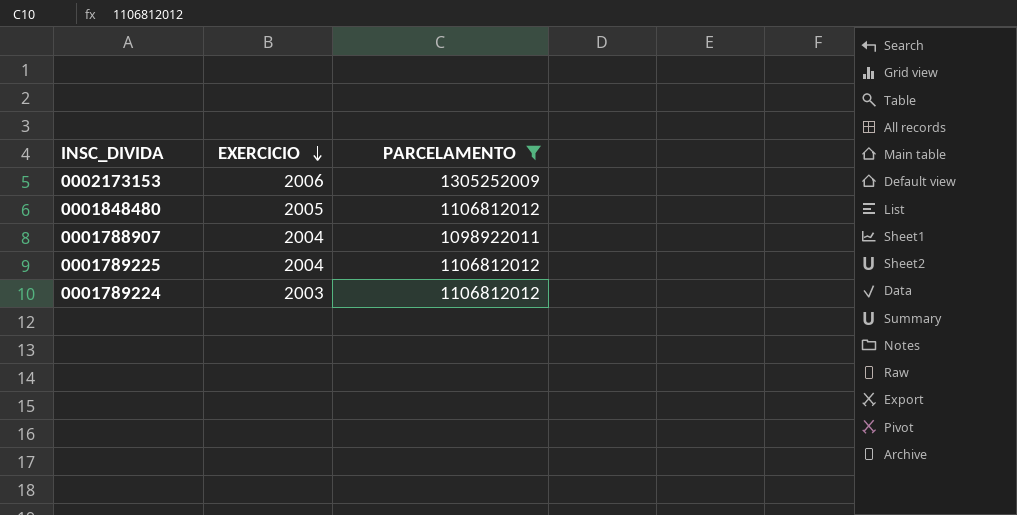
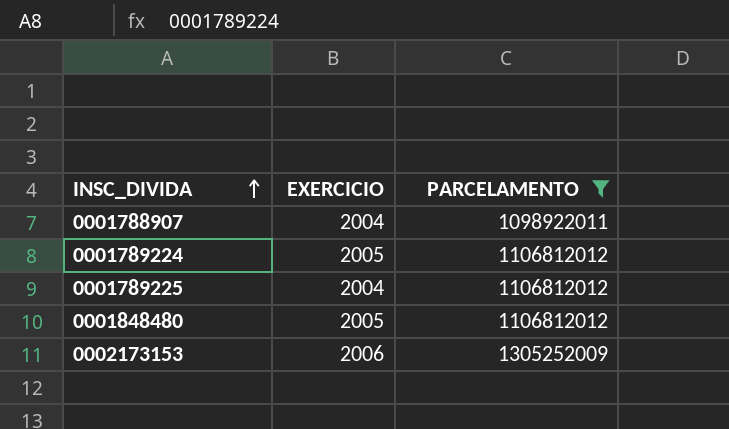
row order: EXERCICIO descending -> INSC_DIVIDA ascending
0001789224 | EXERCICIO: 2003 -> 2005

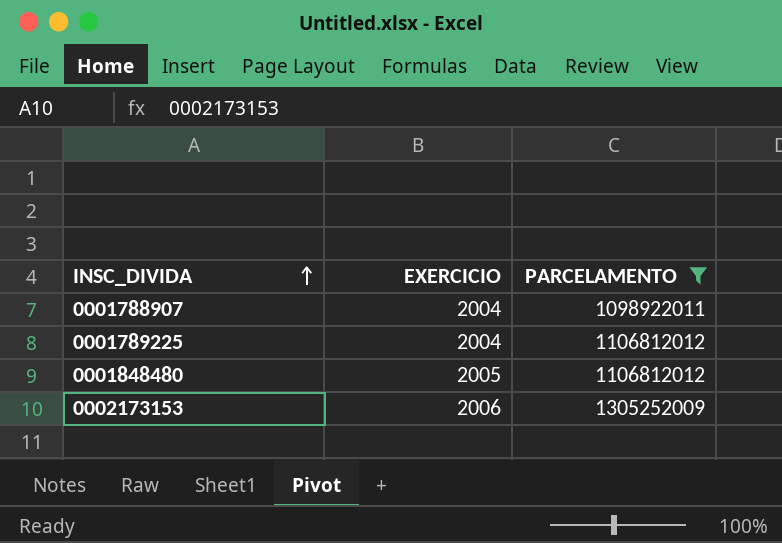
row 0001789224: 2005 | 1106812012 -> none

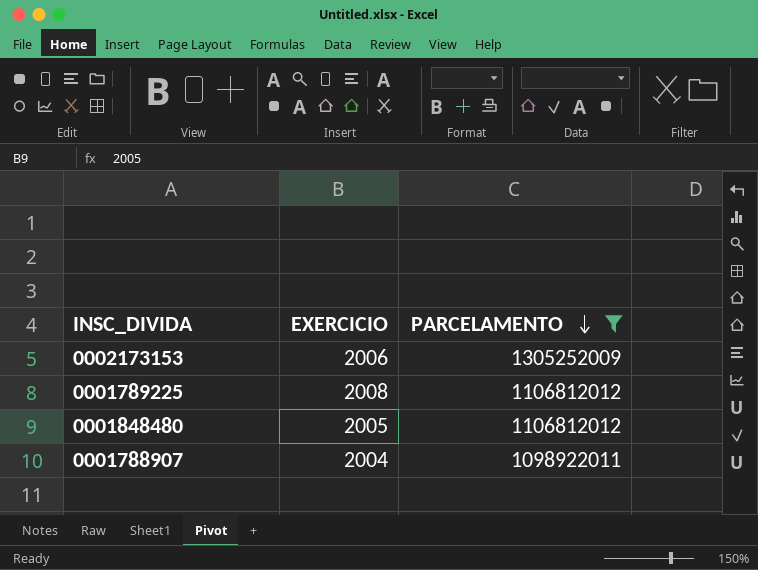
row order: INSC_DIVIDA ascending -> PARCELAMENTO descending
0001789225 | EXERCICIO: 2004 -> 2008

